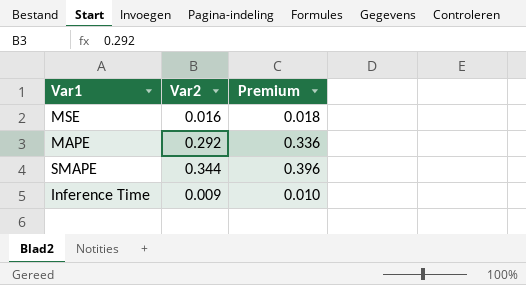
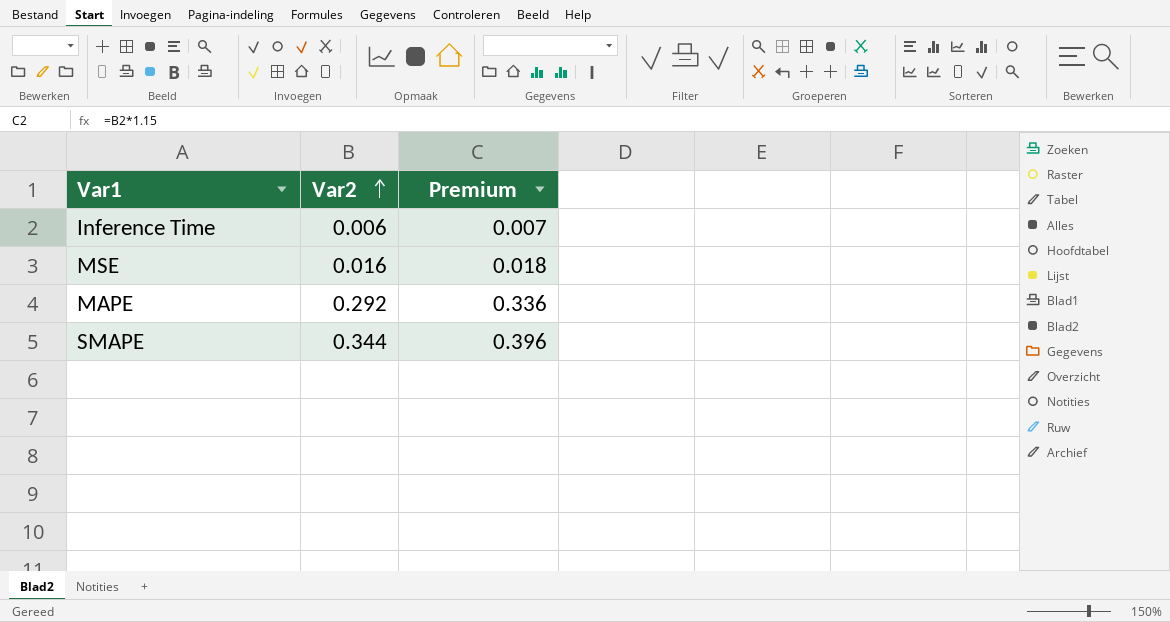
row order: none -> Var2 ascending
Inference Time | Var2: 0.009 -> 0.006
Inference Time | Premium: 0.010 -> 0.007

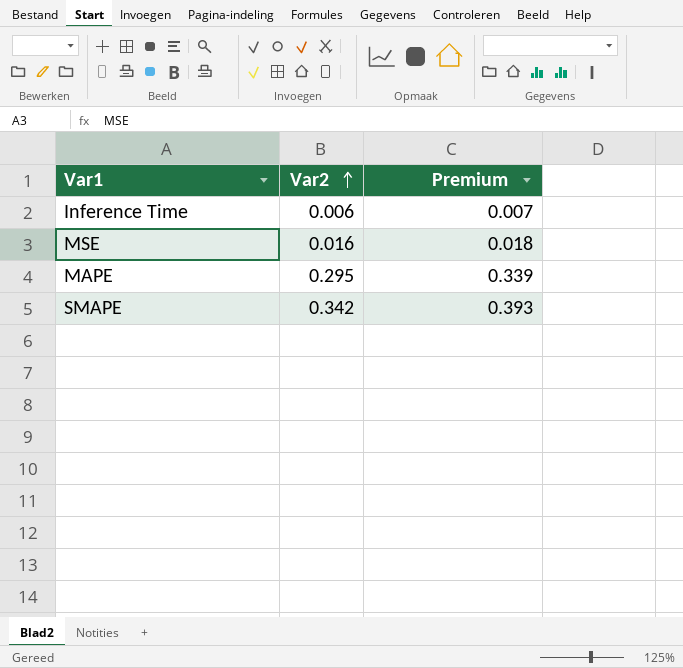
MAPE | Var2: 0.292 -> 0.295
MAPE | Premium: 0.336 -> 0.339
SMAPE | Var2: 0.344 -> 0.342
SMAPE | Premium: 0.396 -> 0.393

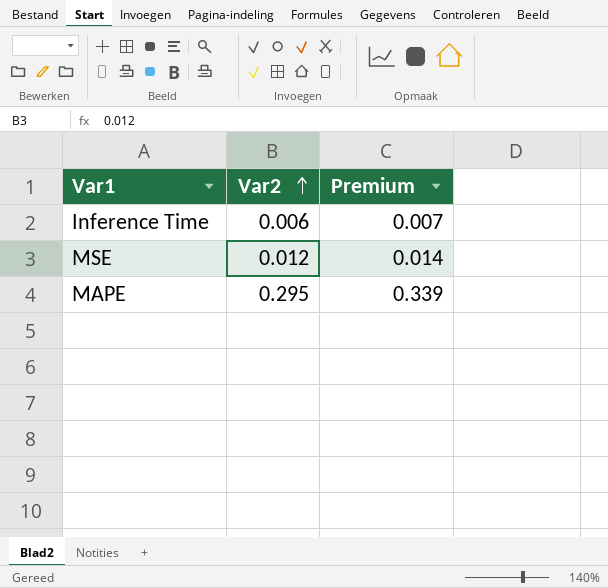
row SMAPE: 0.342 | 0.393 -> none
MSE | Var2: 0.016 -> 0.012
MSE | Premium: 0.018 -> 0.014

